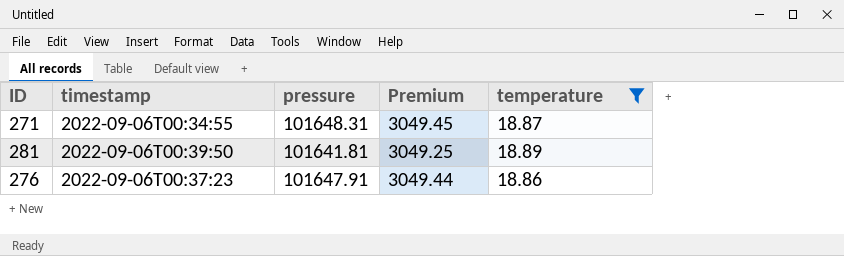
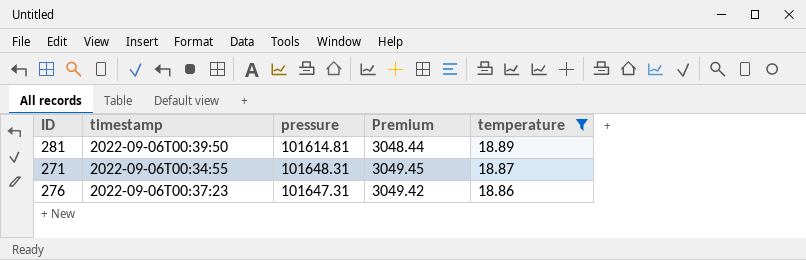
row order: none -> temperature descending
281 | pressure: 101641.81 -> 101614.81
281 | Premium: 3049.25 -> 3048.44
276 | pressure: 101647.91 -> 101647.31
276 | Premium: 3049.44 -> 3049.42

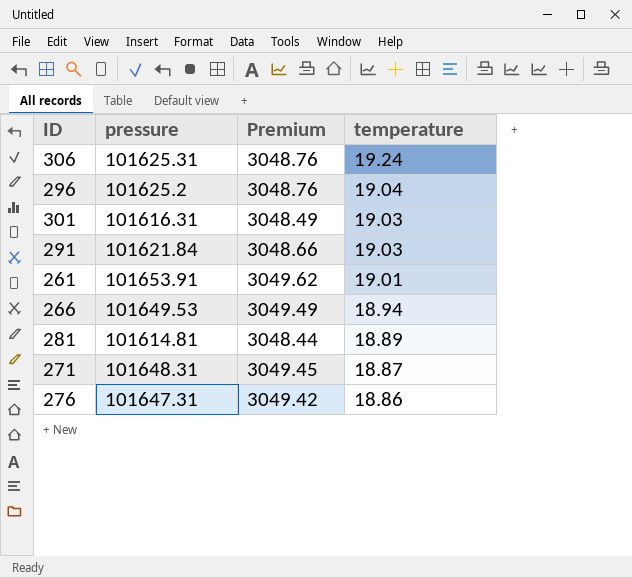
filter: temperature <= 18.89 -> none
column timestamp | position: 2 -> none

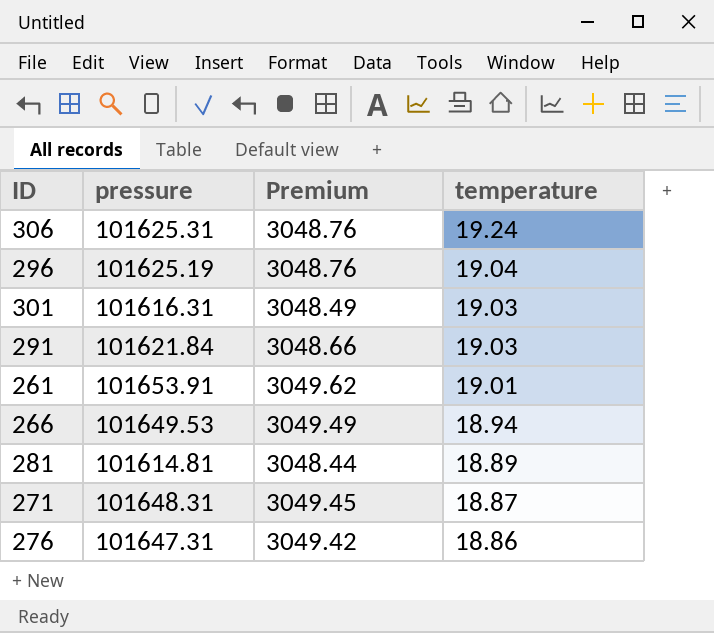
296 | pressure: 101625.2 -> 101625.19

